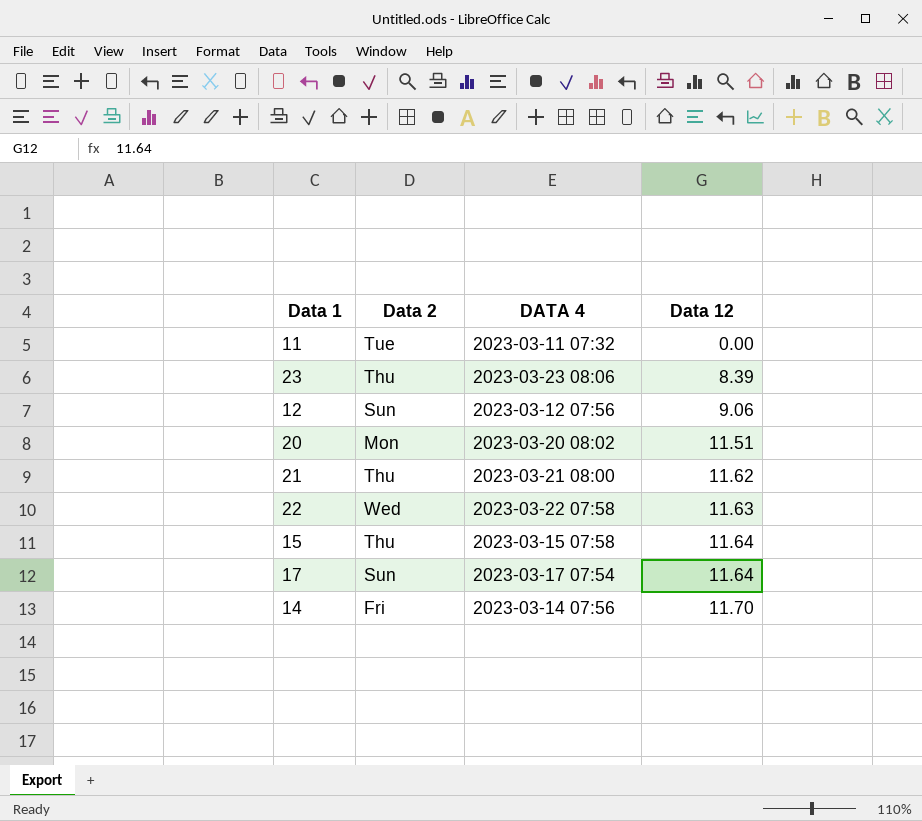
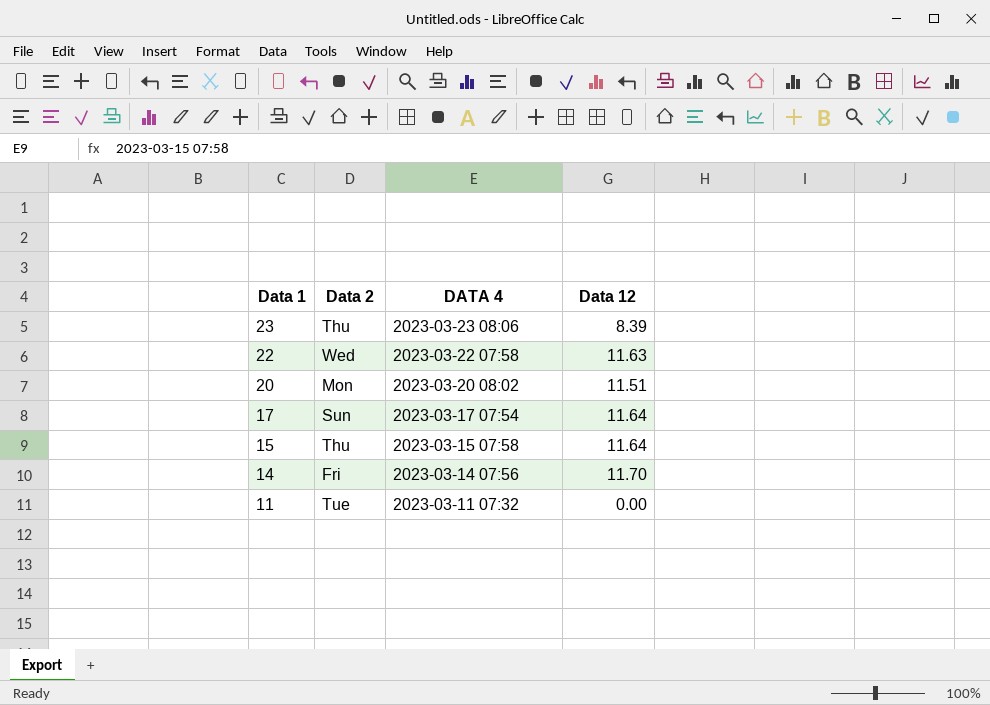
row order: Data 12 ascending -> Data 1 descending
row 12: Sun | 2023-03-12 07:56 | 9.06 -> none
row 21: Thu | 2023-03-21 08:00 | 11.62 -> none

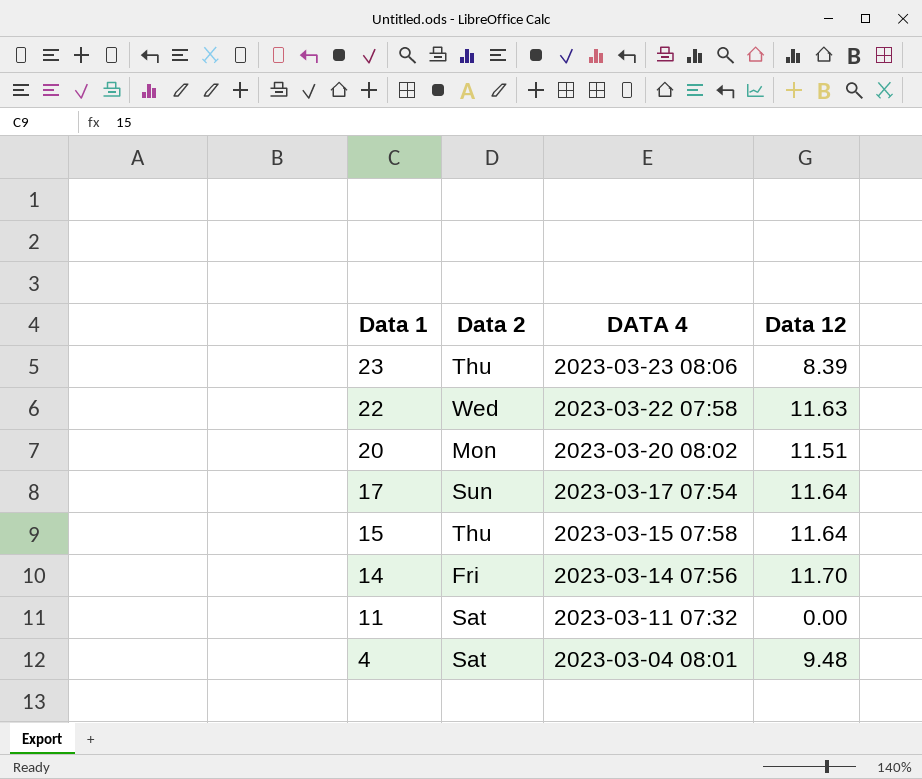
11 | Data 2: Tue -> Sat
row 4: none -> Sat | 2023-03-04 08:01 | 9.48

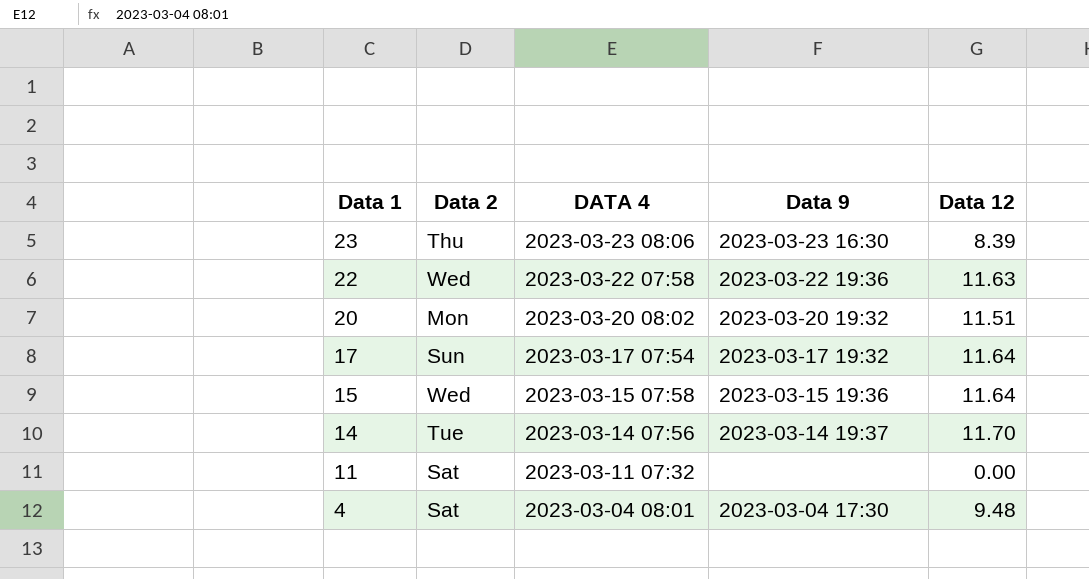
column Data 9 | position: none -> 4
15 | Data 2: Thu -> Wed
14 | Data 2: Fri -> Tue

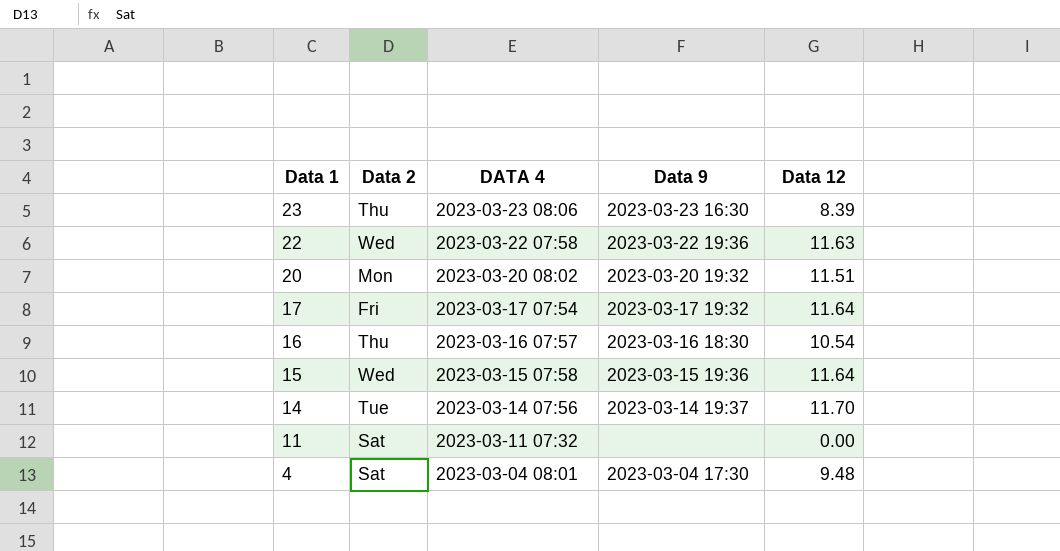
17 | Data 2: Sun -> Fri
row 16: none -> Thu | 2023-03-16 07:57 | 2023-03-16 18:30 | 10.54

